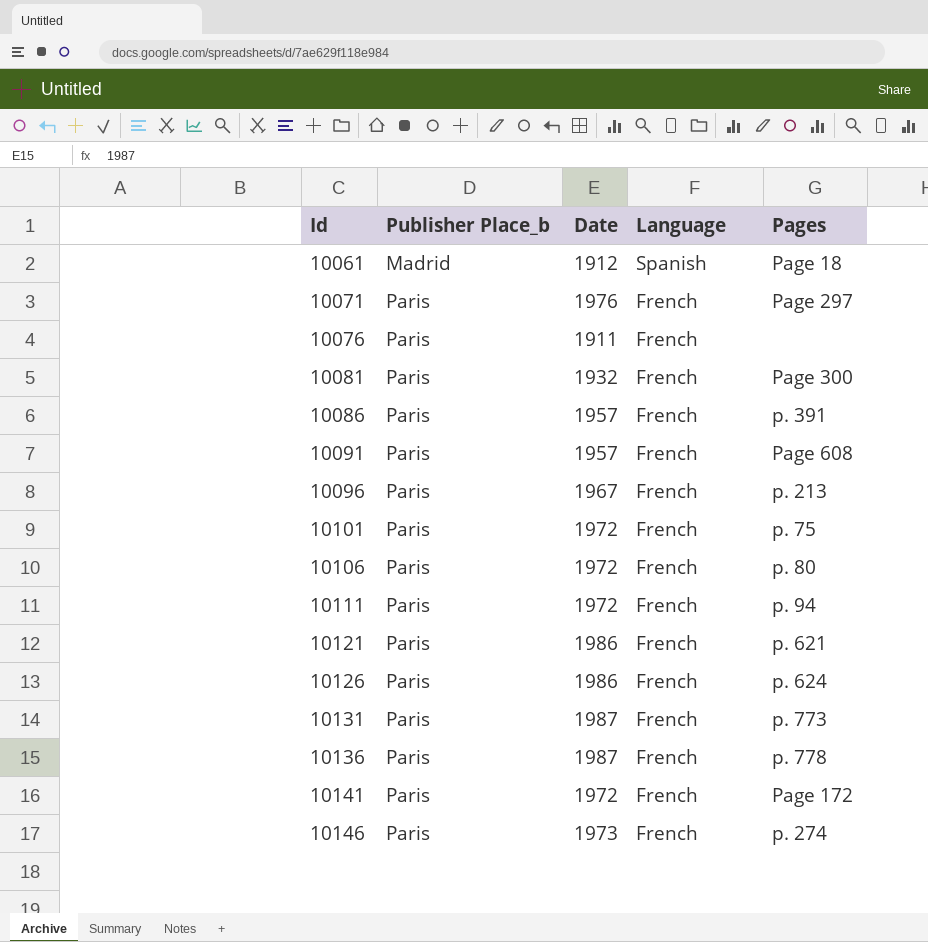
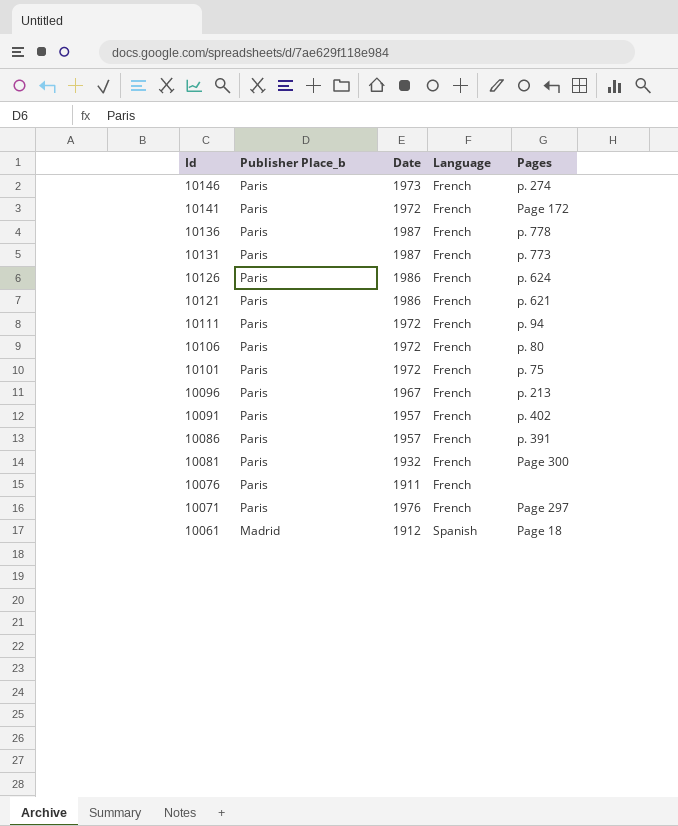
row order: Id ascending -> Id descending
10091 | Pages: Page 608 -> p. 402

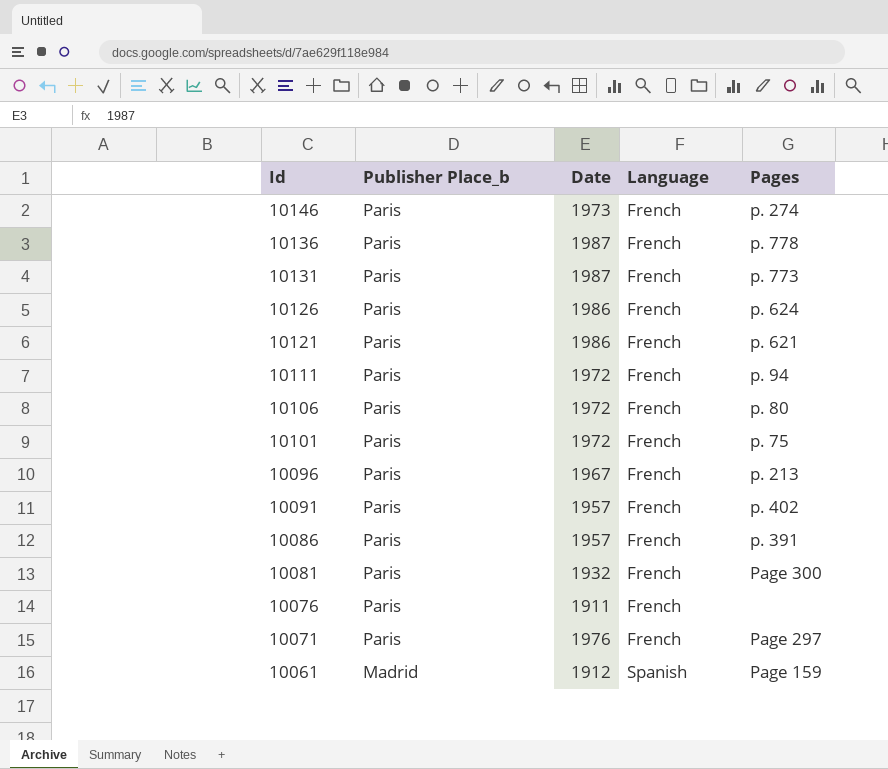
row 10141: Paris | 1972 | French | Page 172 -> none
10061 | Pages: Page 18 -> Page 159

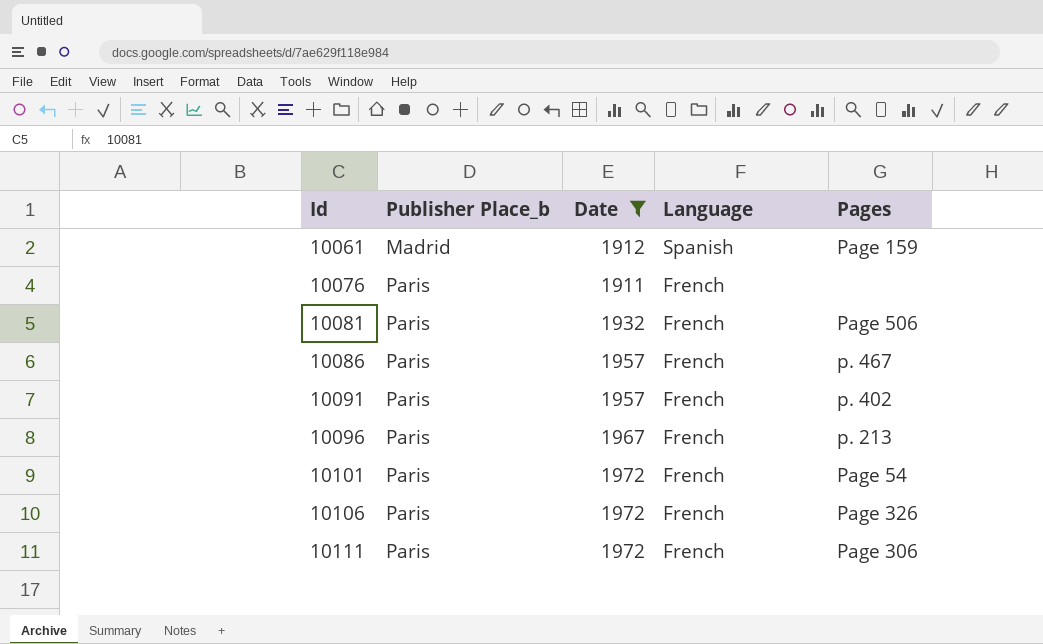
filter: none -> Date <= 1972
row order: Id descending -> Id ascending
10081 | Pages: Page 300 -> Page 506
10086 | Pages: p. 391 -> p. 467
10101 | Pages: p. 75 -> Page 54
10106 | Pages: p. 80 -> Page 326
10111 | Pages: p. 94 -> Page 306

